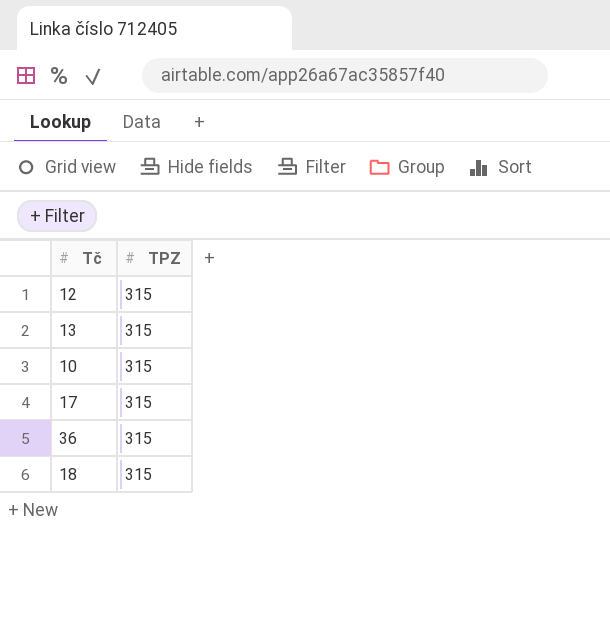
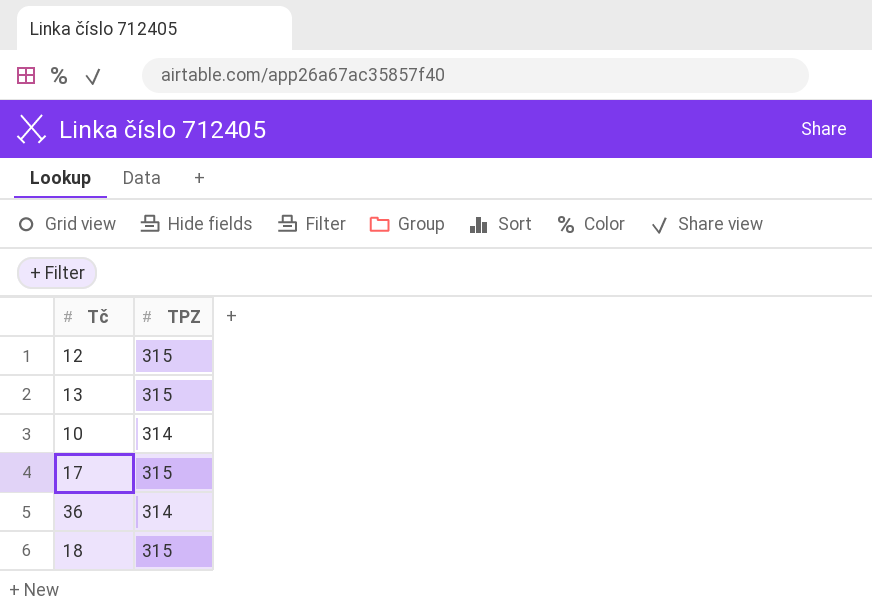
10 | TPZ: 315 -> 314
36 | TPZ: 315 -> 314

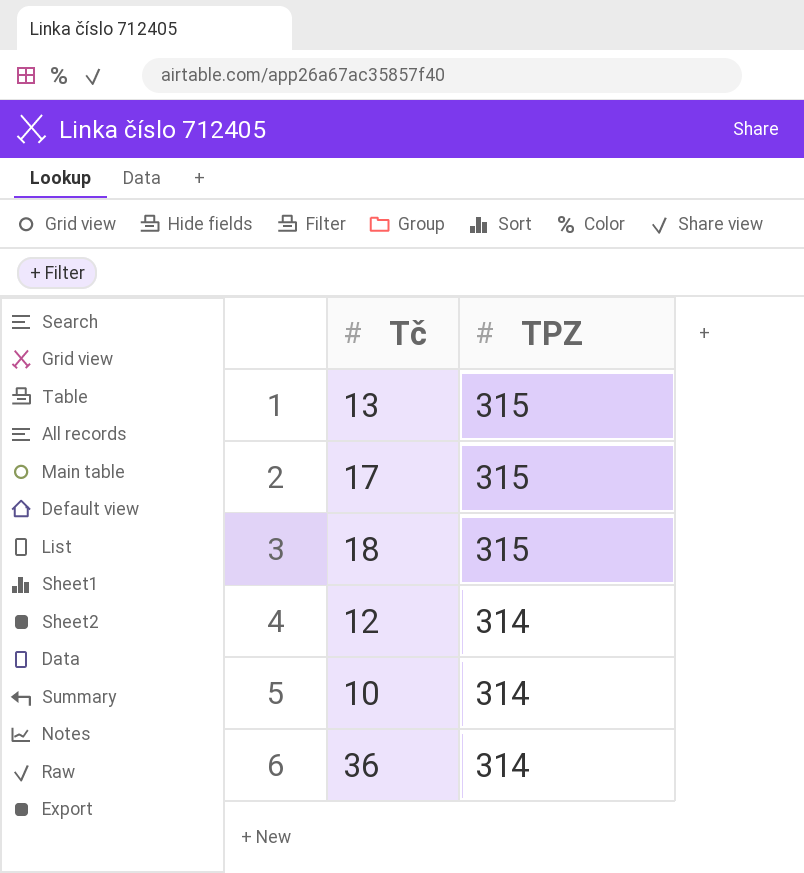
row order: none -> TPZ descending
12 | TPZ: 315 -> 314

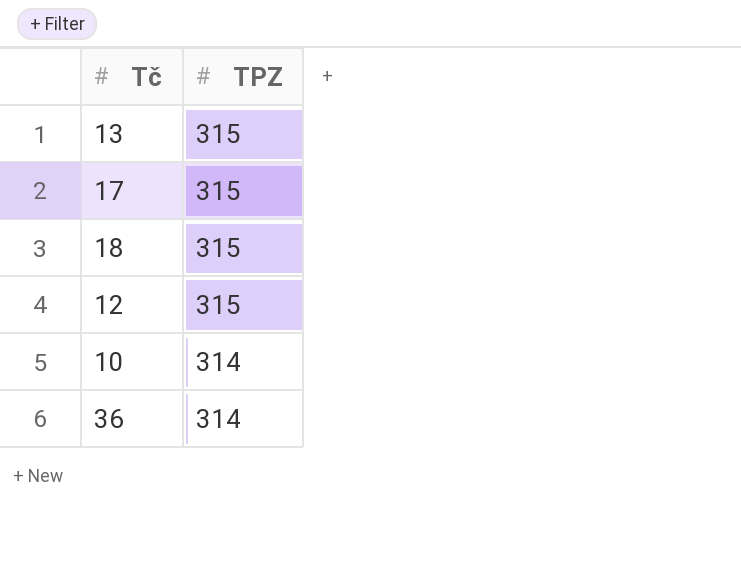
12 | TPZ: 314 -> 315

